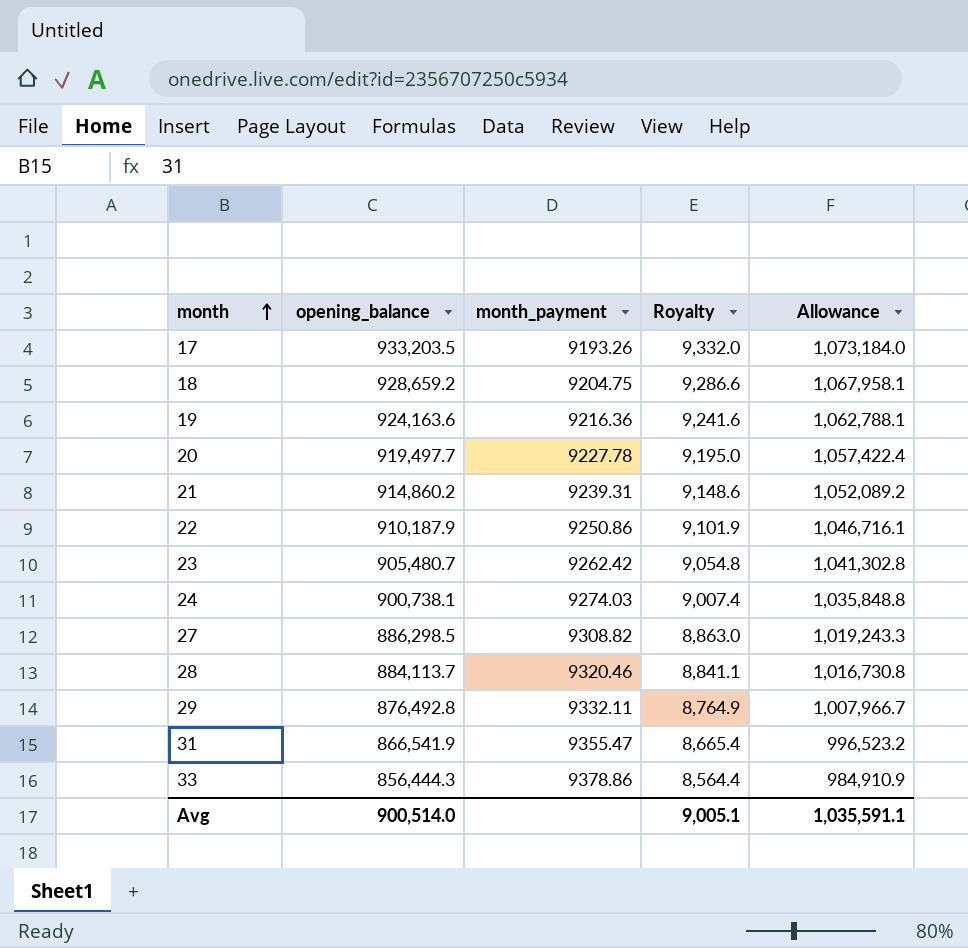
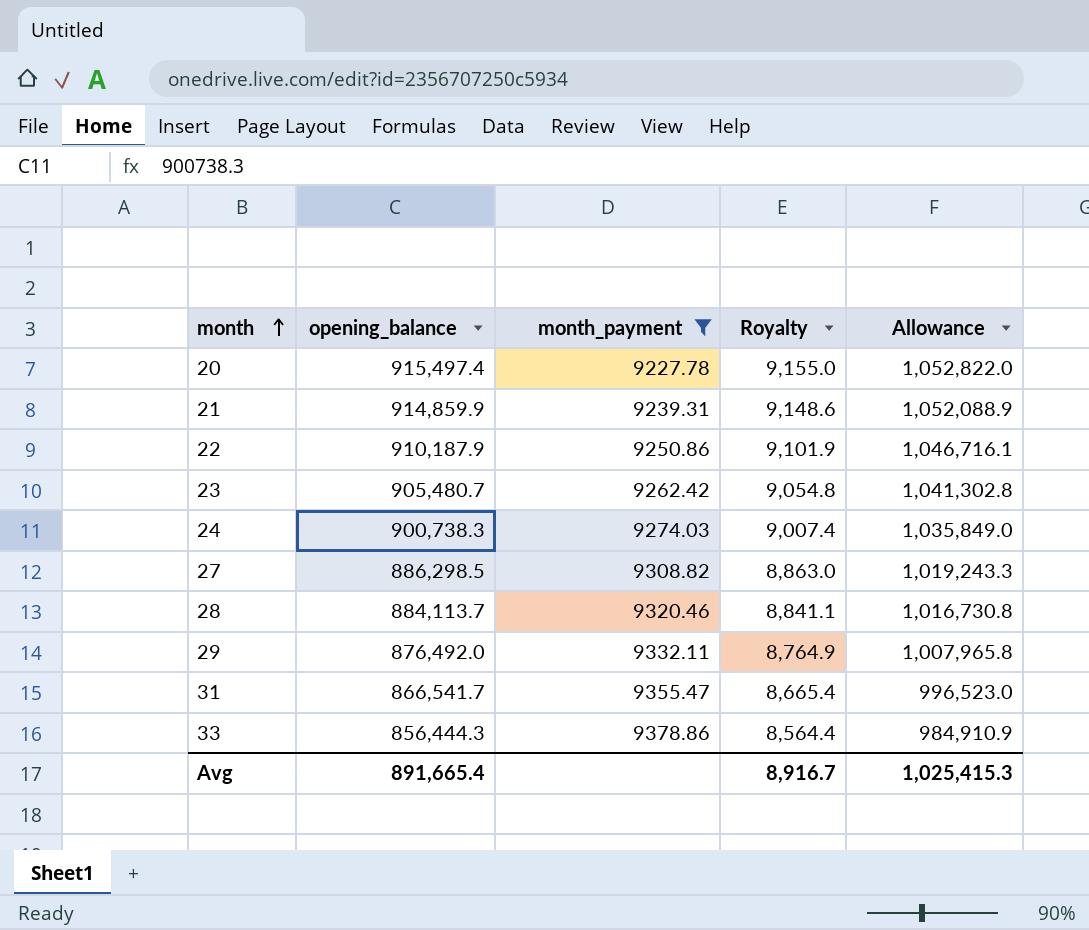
filter: none -> month_payment >= 9227.78
20 | opening_balance: 919,497.7 -> 915,497.4
20 | Royalty: 9,195.0 -> 9,155.0
20 | Allowance: 1,057,422.4 -> 1,052,822.0
21 | opening_balance: 914,860.2 -> 914,859.9
21 | Allowance: 1,052,089.2 -> 1,052,088.9
24 | opening_balance: 900,738.1 -> 900,738.3
24 | Allowance: 1,035,848.8 -> 1,035,849.0
29 | opening_balance: 876,492.8 -> 876,492.0
29 | Allowance: 1,007,966.7 -> 1,007,965.8
31 | opening_balance: 866,541.9 -> 866,541.7
31 | Allowance: 996,523.2 -> 996,523.0
Avg | opening_balance: 900,514.0 -> 891,665.4
Avg | Royalty: 9,005.1 -> 8,916.7
Avg | Allowance: 1,035,591.1 -> 1,025,415.3

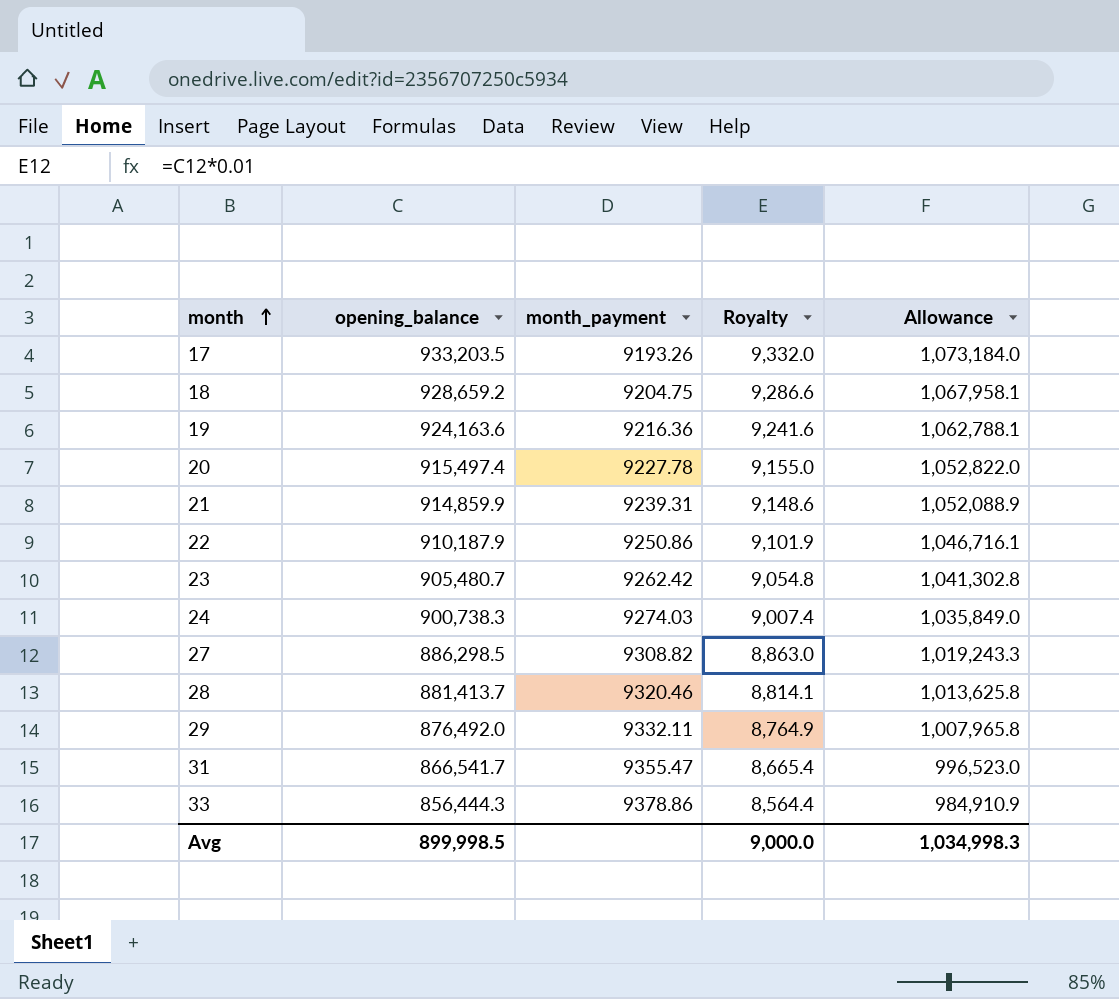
filter: month_payment >= 9227.78 -> none
28 | opening_balance: 884,113.7 -> 881,413.7
28 | Royalty: 8,841.1 -> 8,814.1
28 | Allowance: 1,016,730.8 -> 1,013,625.8
Avg | opening_balance: 891,665.4 -> 899,998.5
Avg | Royalty: 8,916.7 -> 9,000.0
Avg | Allowance: 1,025,415.3 -> 1,034,998.3

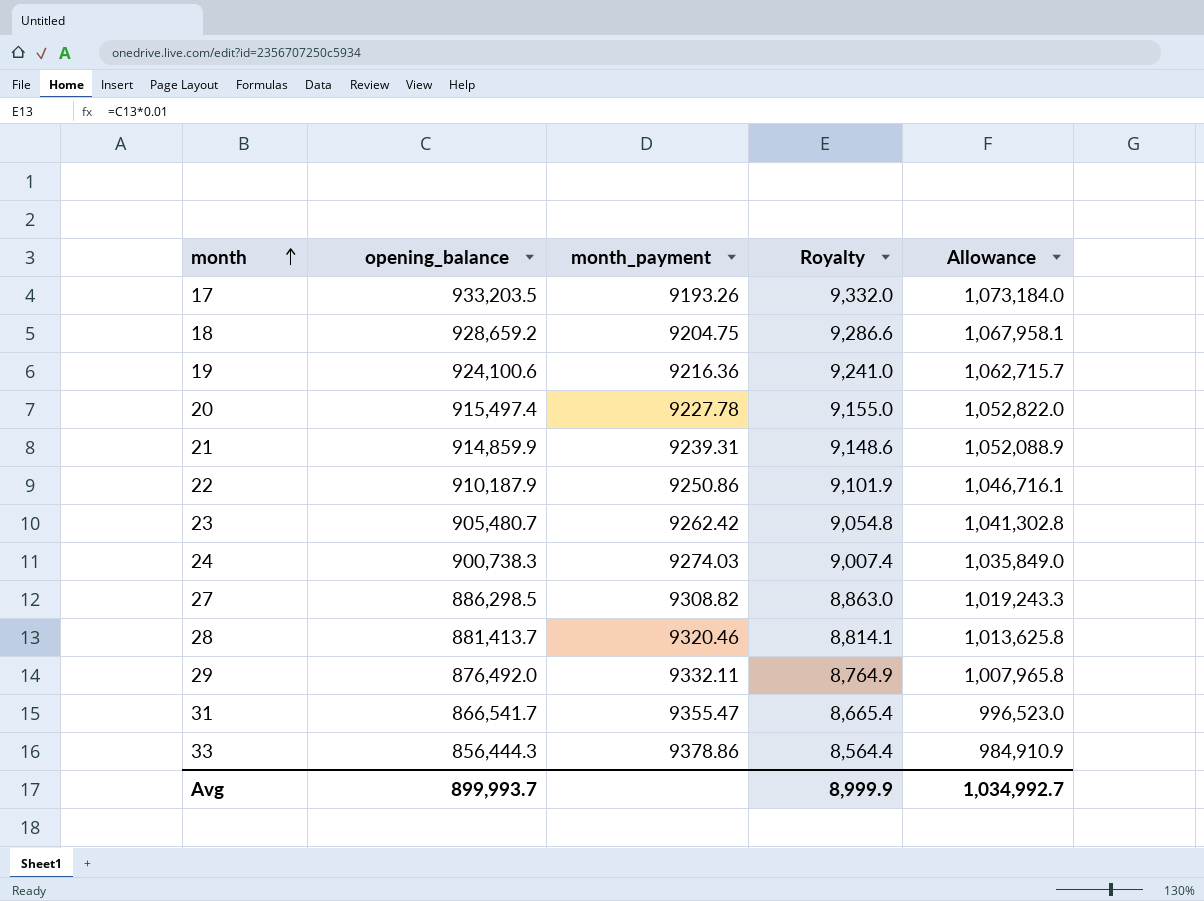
19 | opening_balance: 924,163.6 -> 924,100.6
19 | Royalty: 9,241.6 -> 9,241.0
19 | Allowance: 1,062,788.1 -> 1,062,715.7
Avg | opening_balance: 899,998.5 -> 899,993.7
Avg | Royalty: 9,000.0 -> 8,999.9
Avg | Allowance: 1,034,998.3 -> 1,034,992.7

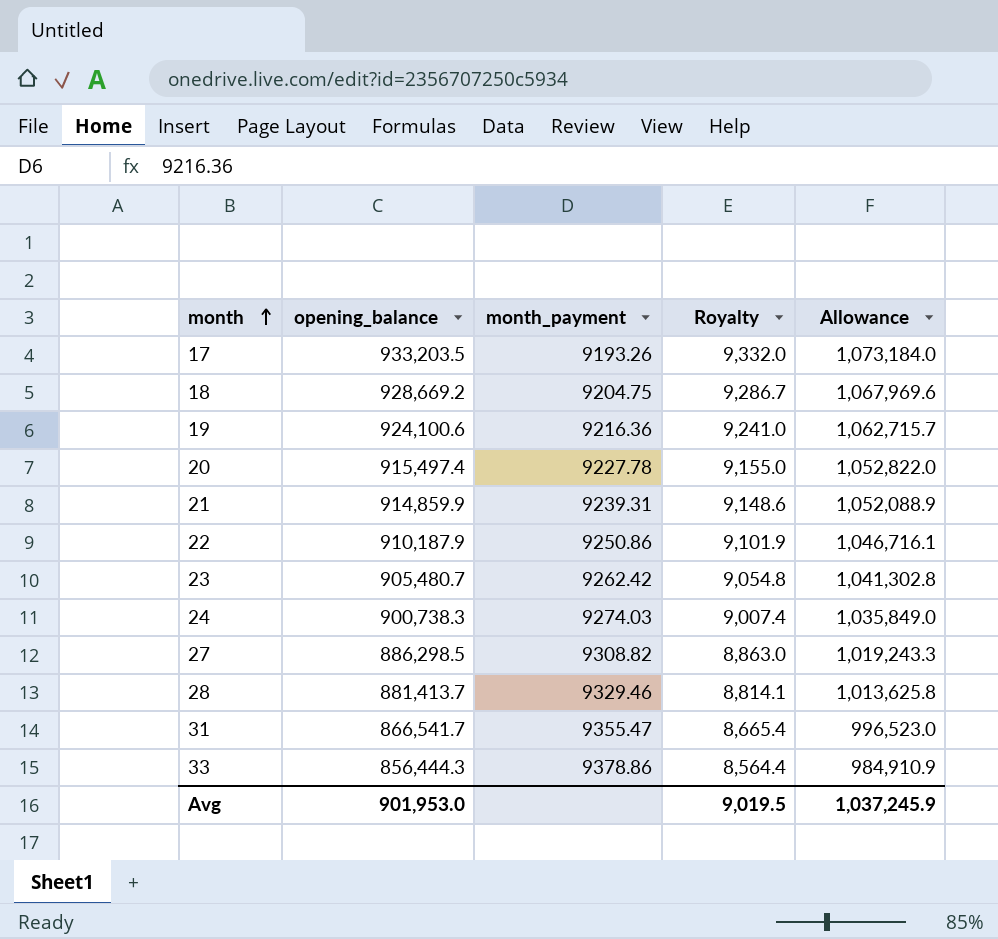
row 29: 876,492.0 | 9332.11 | 8,764.9 | 1,007,965.8 -> none
18 | opening_balance: 928,659.2 -> 928,669.2
18 | Royalty: 9,286.6 -> 9,286.7
18 | Allowance: 1,067,958.1 -> 1,067,969.6
28 | month_payment: 9320.46 -> 9329.46
Avg | opening_balance: 899,993.7 -> 901,953.0
Avg | Royalty: 8,999.9 -> 9,019.5
Avg | Allowance: 1,034,992.7 -> 1,037,245.9

